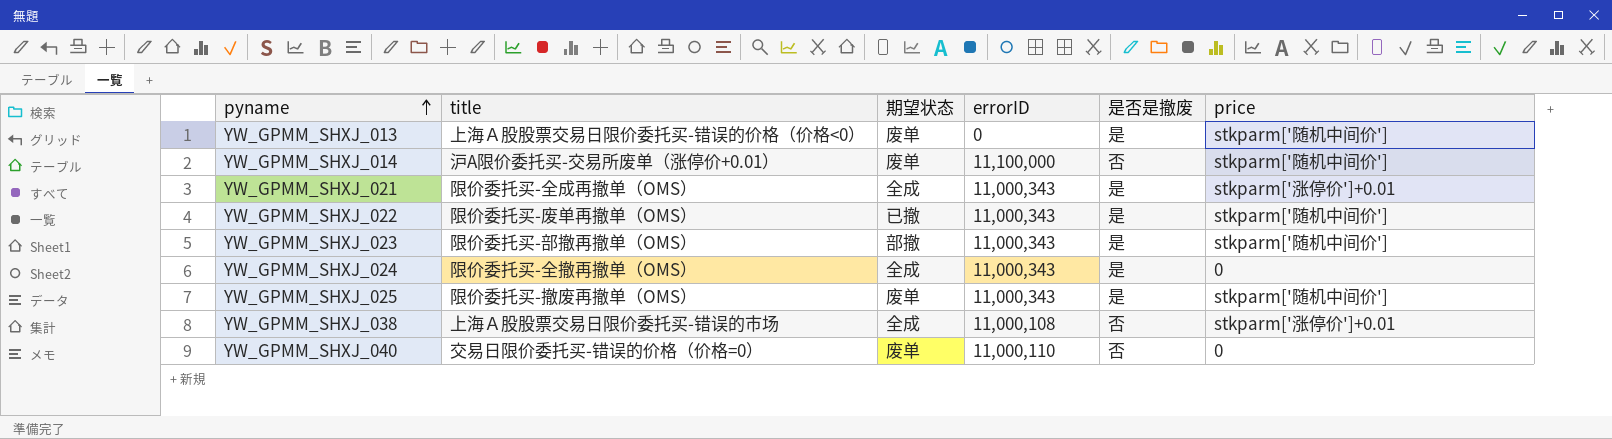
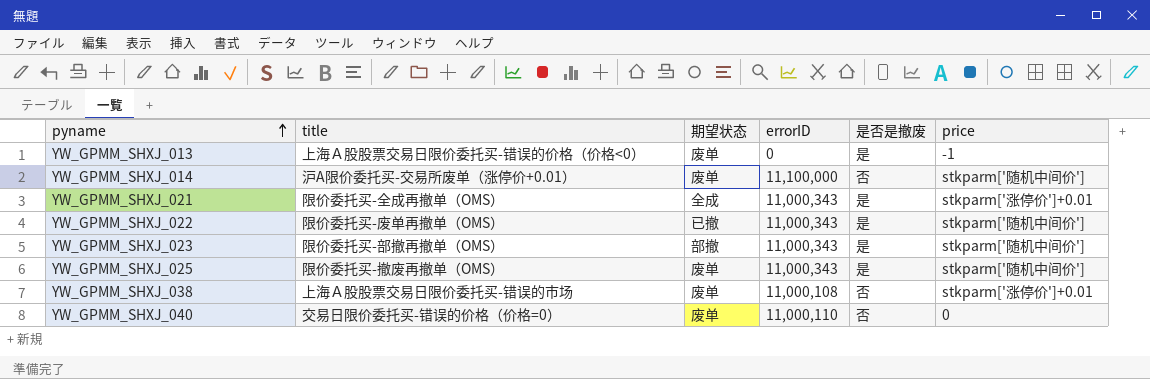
row YW_GPMM_SHXJ_024: 限价委托买-全撤再撤单（OMS） | 全成 | 11,000,343 | 是 | 0 -> none
YW_GPMM_SHXJ_013 | price: stkparm['随机中间价'] -> -1
YW_GPMM_SHXJ_038 | 期望状态: 全成 -> 废单

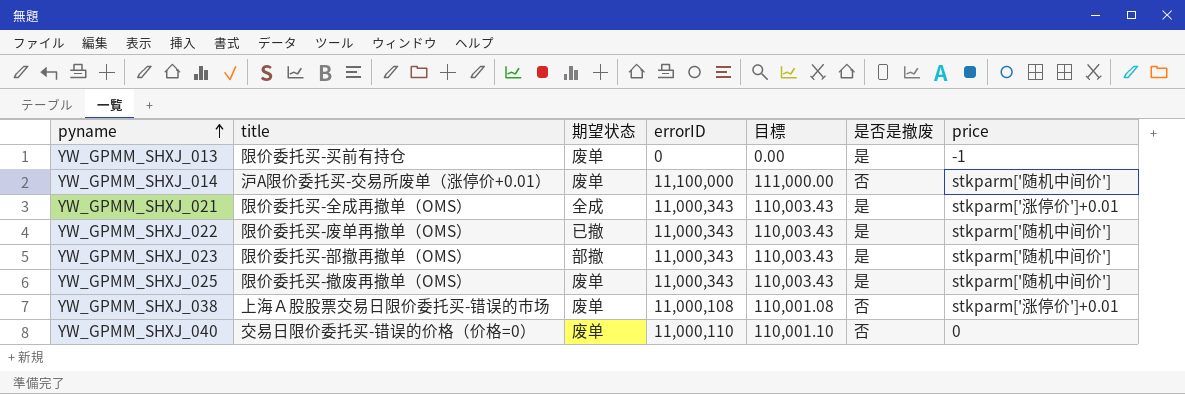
column 目標 | formula: none -> [errorID] * 0.01
YW_GPMM_SHXJ_013 | title: 上海Ａ股股票交易日限价委托买-错误的价格（价格<0） -> 限价委托买-买前有持仓

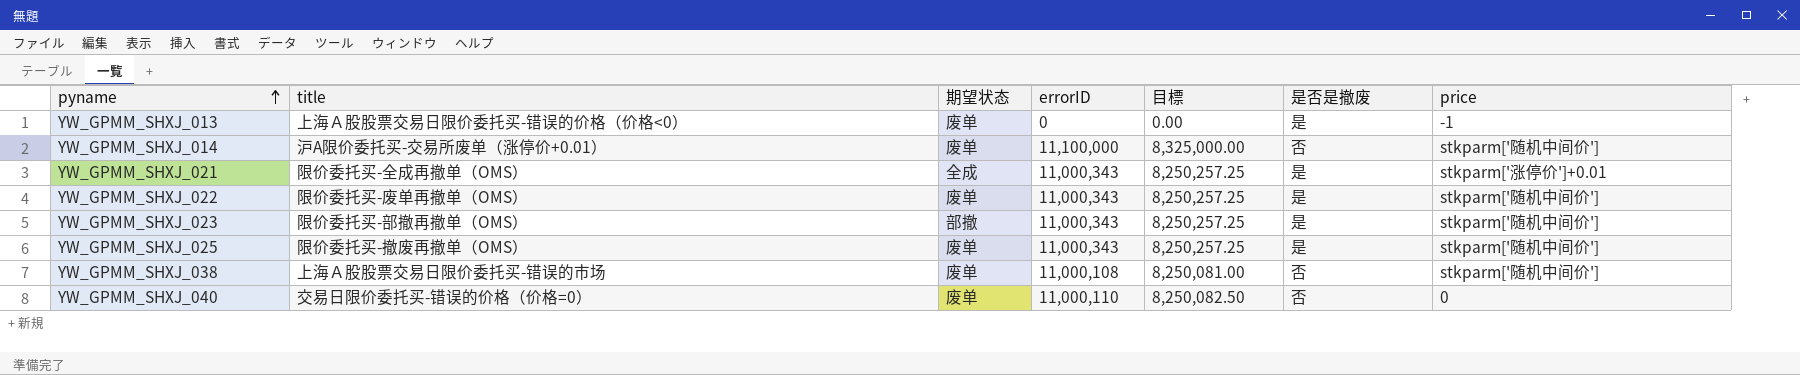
column 目標 | formula: [errorID] * 0.01 -> [errorID] * 0.75
YW_GPMM_SHXJ_013 | title: 限价委托买-买前有持仓 -> 上海Ａ股股票交易日限价委托买-错误的价格（价格<0）
YW_GPMM_SHXJ_022 | 期望状态: 已撤 -> 废单
YW_GPMM_SHXJ_038 | price: stkparm['涨停价']+0.01 -> stkparm['随机中间价']

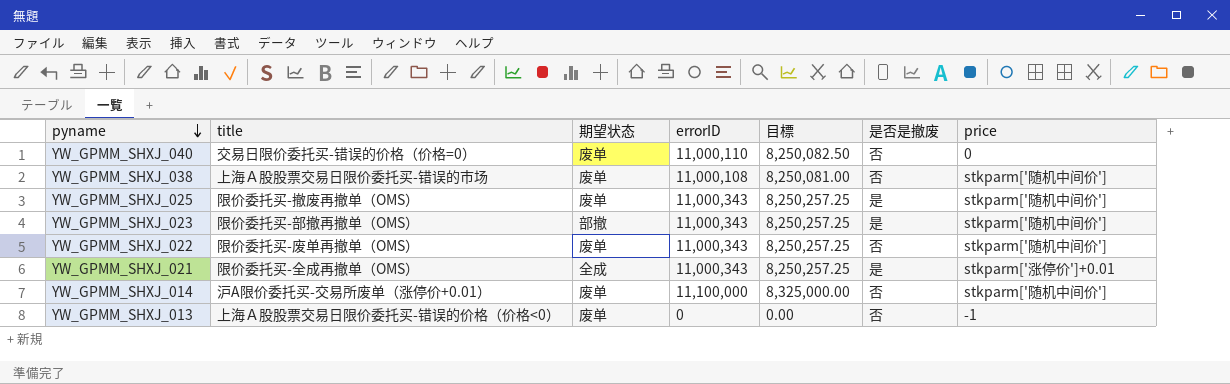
row order: pyname ascending -> pyname descending
YW_GPMM_SHXJ_022 | 是否是撤废: 是 -> 否
YW_GPMM_SHXJ_013 | 是否是撤废: 是 -> 否

